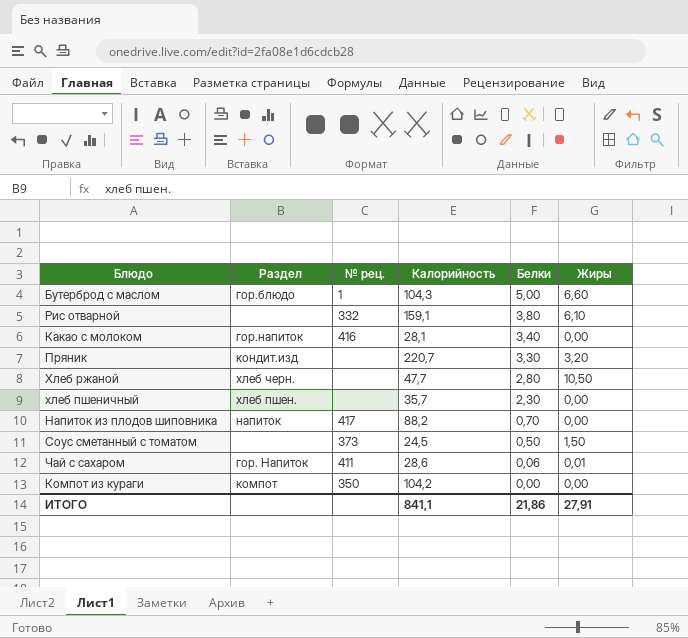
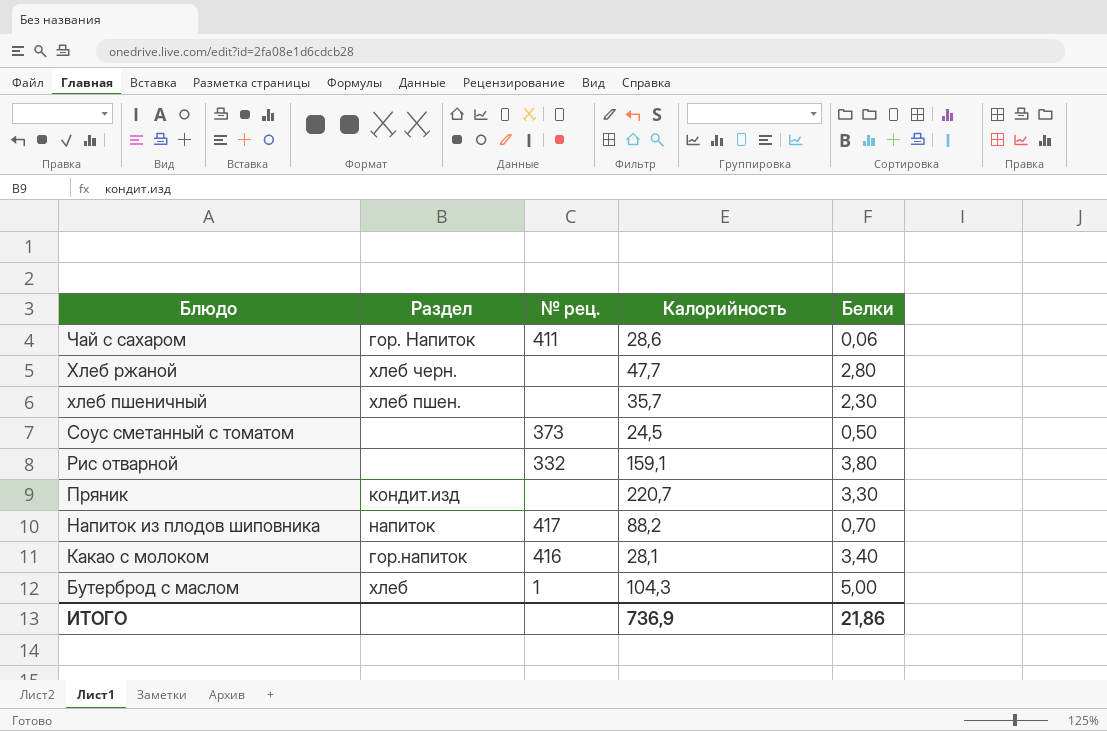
row order: Белки descending -> Блюдо descending
column Жиры | position: 6 -> none
row Компот из кураги: компот | 350 | 104,2 | 0,00 | 0,00 -> none
Бутерброд с маслом | Раздел: гор.блюдо -> хлеб
ИТОГО | Калорийность: 841,1 -> 736,9

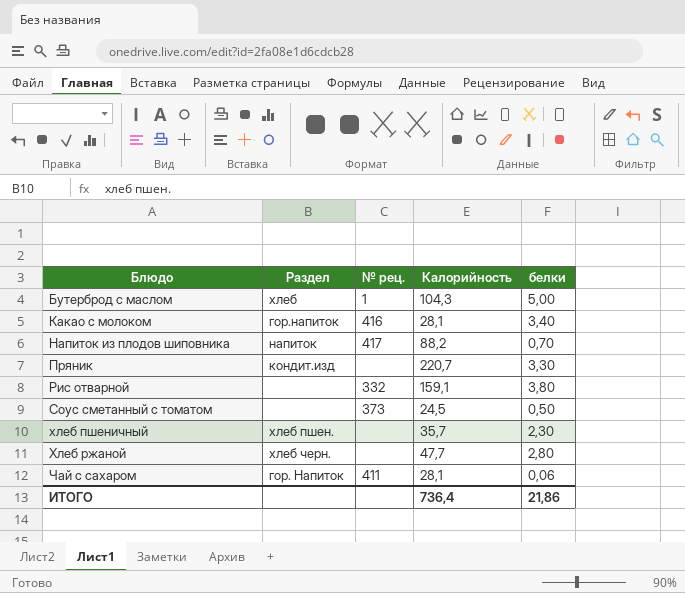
row order: Блюдо descending -> Блюдо ascending
column name: Белки -> белки
Чай с сахаром | Калорийность: 28,6 -> 28,1
ИТОГО | Калорийность: 736,9 -> 736,4

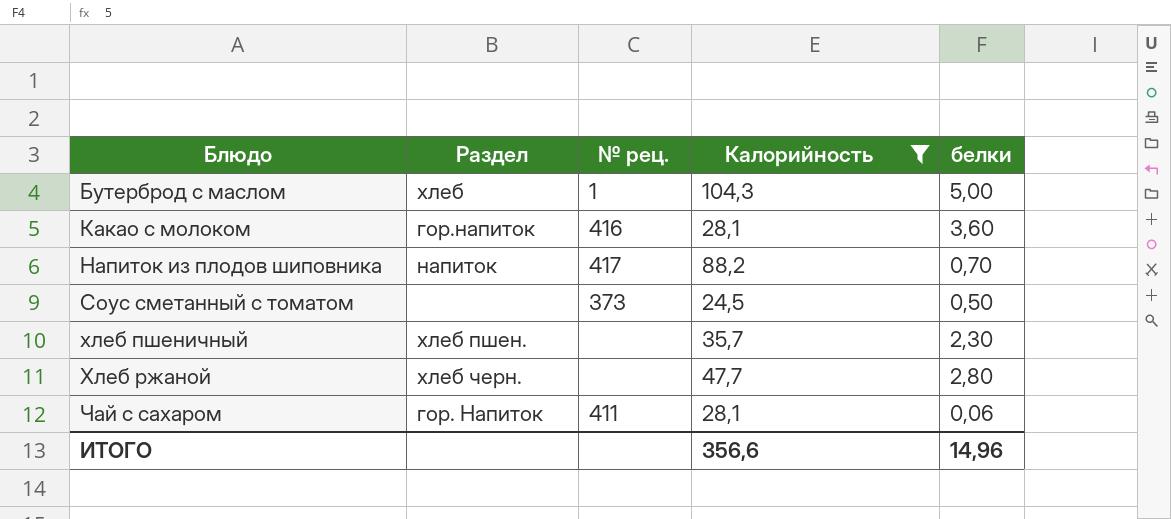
filter: none -> Калорийность <= 104,3
Какао с молоком | белки: 3,40 -> 3,60
ИТОГО | Калорийность: 736,4 -> 356,6
ИТОГО | белки: 21,86 -> 14,96

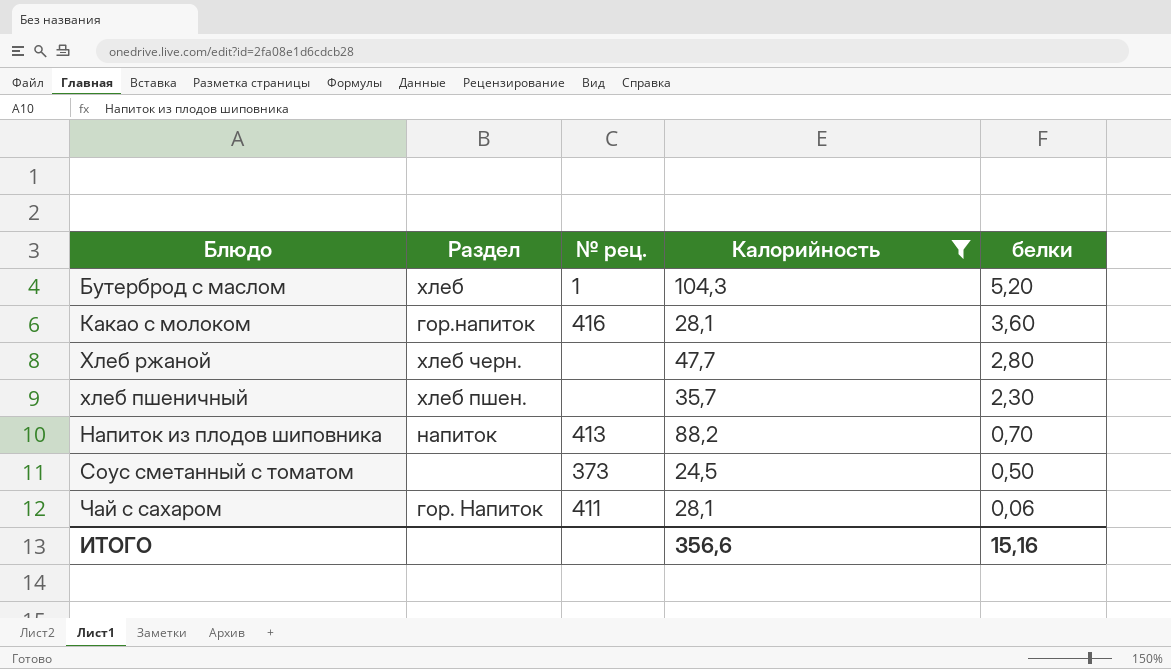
row order: Блюдо ascending -> белки descending
Бутерброд с маслом | белки: 5,00 -> 5,20
Напиток из плодов шиповника | № рец.: 417 -> 413
ИТОГО | белки: 14,96 -> 15,16

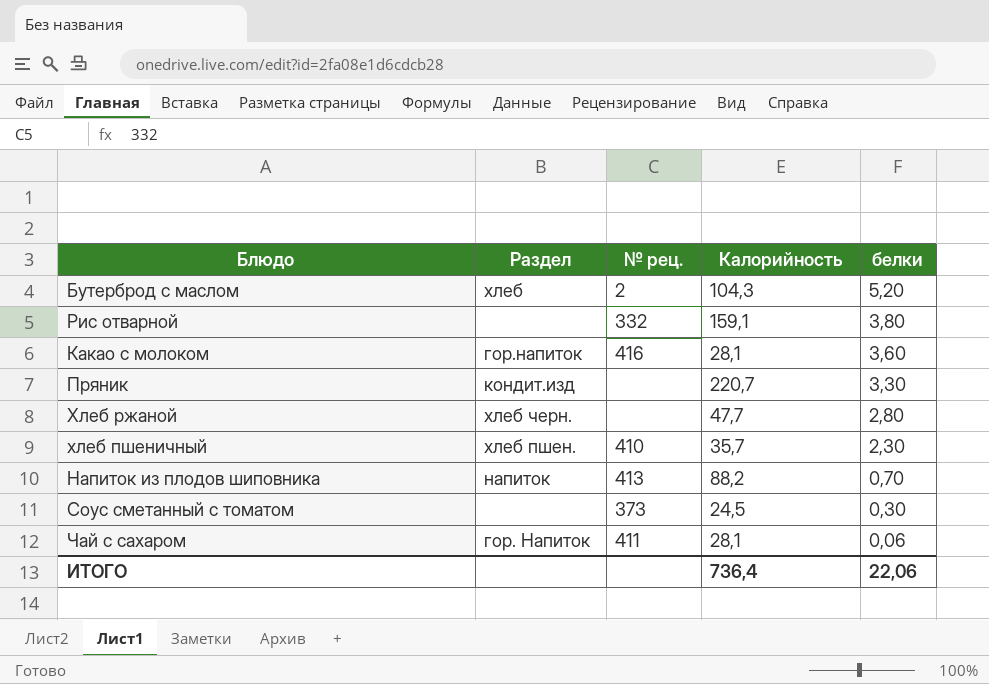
filter: Калорийность <= 104,3 -> none
Бутерброд с маслом | № рец.: 1 -> 2
хлеб пшеничный | № рец.: none -> 410
Соус сметанный с томатом | белки: 0,50 -> 0,30
ИТОГО | Калорийность: 356,6 -> 736,4
ИТОГО | белки: 15,16 -> 22,06

